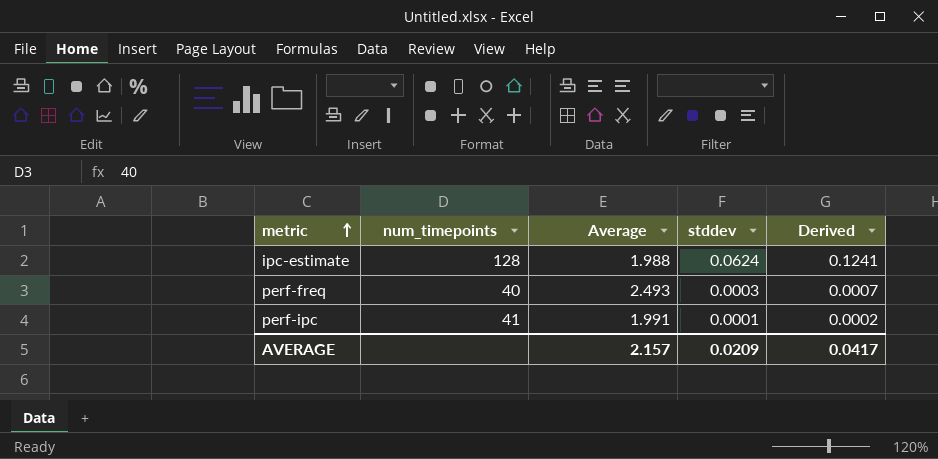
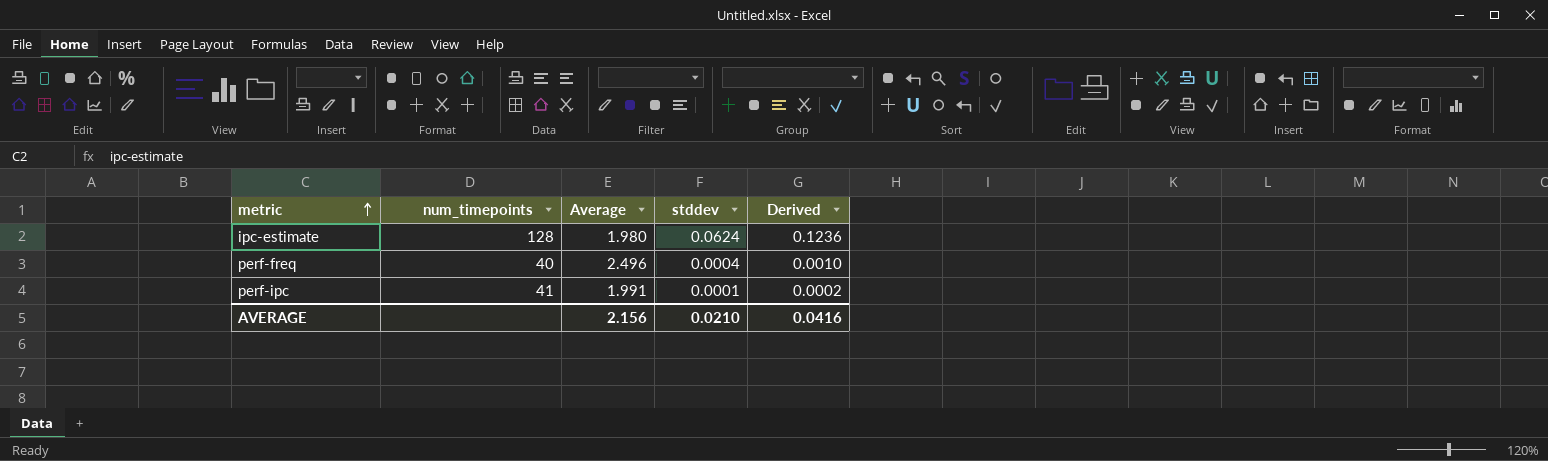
ipc-estimate | Average: 1.988 -> 1.980
ipc-estimate | Derived: 0.1241 -> 0.1236
perf-freq | Average: 2.493 -> 2.496
perf-freq | stddev: 0.0003 -> 0.0004
perf-freq | Derived: 0.0007 -> 0.0010
AVERAGE | Average: 2.157 -> 2.156
AVERAGE | stddev: 0.0209 -> 0.0210
AVERAGE | Derived: 0.0417 -> 0.0416

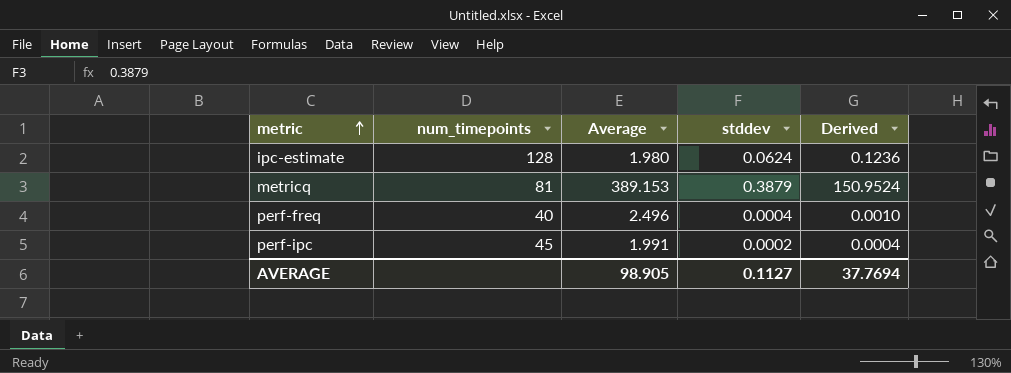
row metricq: none -> 81 | 389.153 | 0.3879 | 150.9524
perf-ipc | num_timepoints: 41 -> 45
perf-ipc | stddev: 0.0001 -> 0.0002
perf-ipc | Derived: 0.0002 -> 0.0004
AVERAGE | Average: 2.156 -> 98.905
AVERAGE | stddev: 0.0210 -> 0.1127
AVERAGE | Derived: 0.0416 -> 37.7694

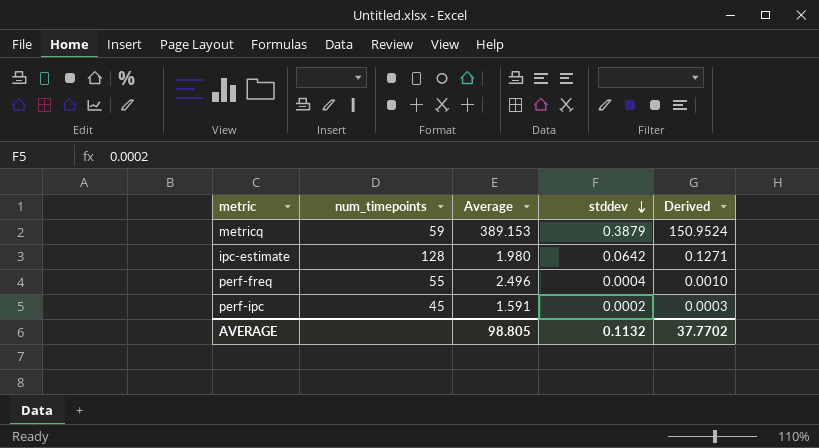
row order: metric ascending -> stddev descending
metricq | num_timepoints: 81 -> 59
ipc-estimate | stddev: 0.0624 -> 0.0642
ipc-estimate | Derived: 0.1236 -> 0.1271
perf-freq | num_timepoints: 40 -> 55
perf-ipc | Average: 1.991 -> 1.591
perf-ipc | Derived: 0.0004 -> 0.0003
AVERAGE | Average: 98.905 -> 98.805
AVERAGE | stddev: 0.1127 -> 0.1132
AVERAGE | Derived: 37.7694 -> 37.7702

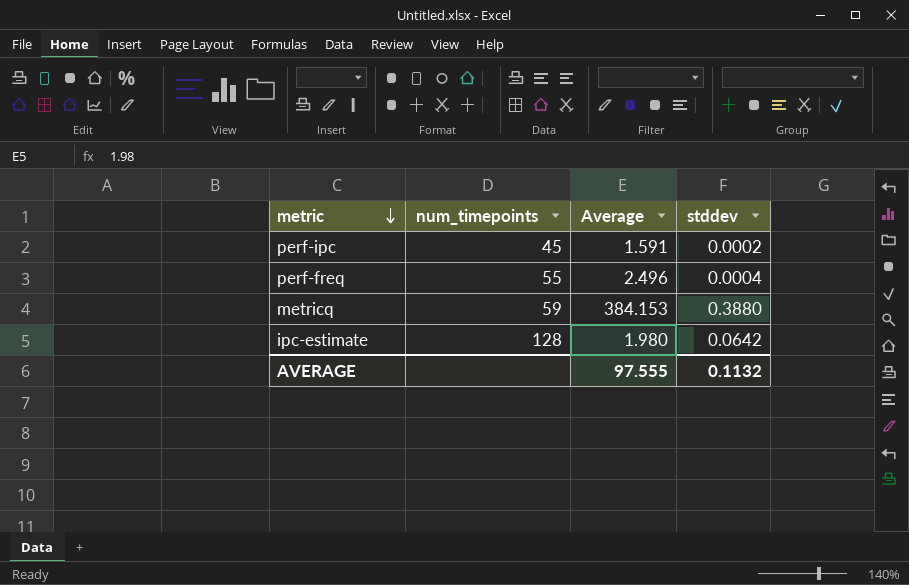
row order: stddev descending -> metric descending
column Derived | formula: [Average] * [stddev] -> none
metricq | Average: 389.153 -> 384.153
metricq | stddev: 0.3879 -> 0.3880
AVERAGE | Average: 98.805 -> 97.555

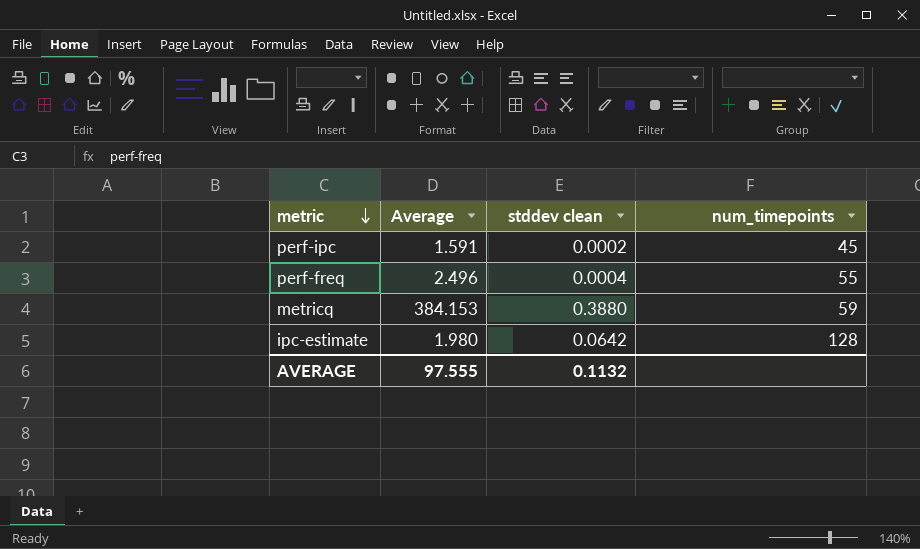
column name: stddev -> stddev clean
column num_timepoints | position: 2 -> 4

